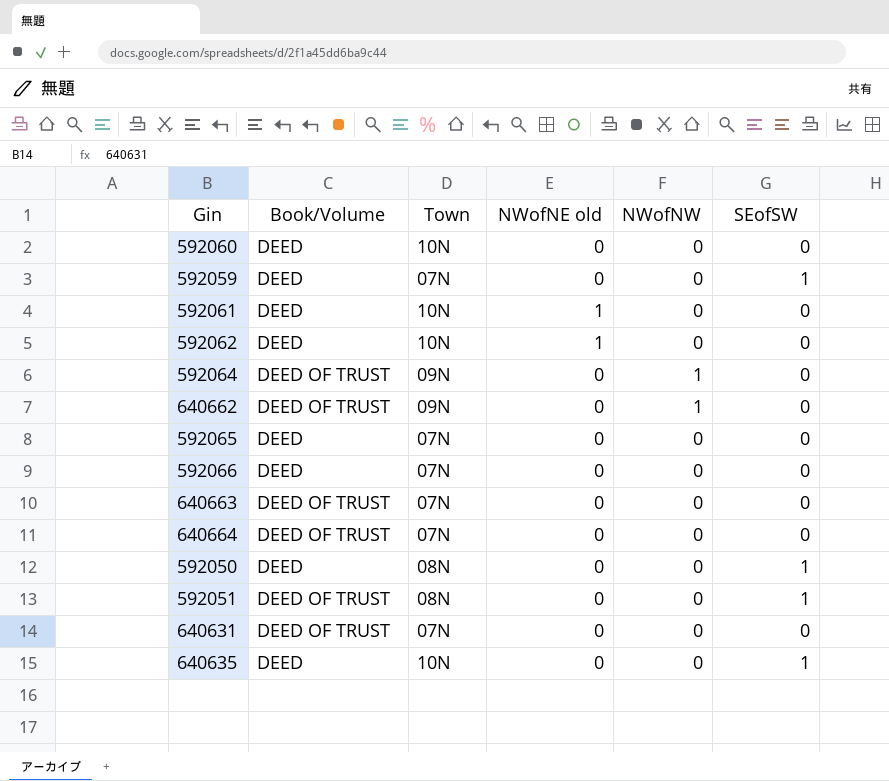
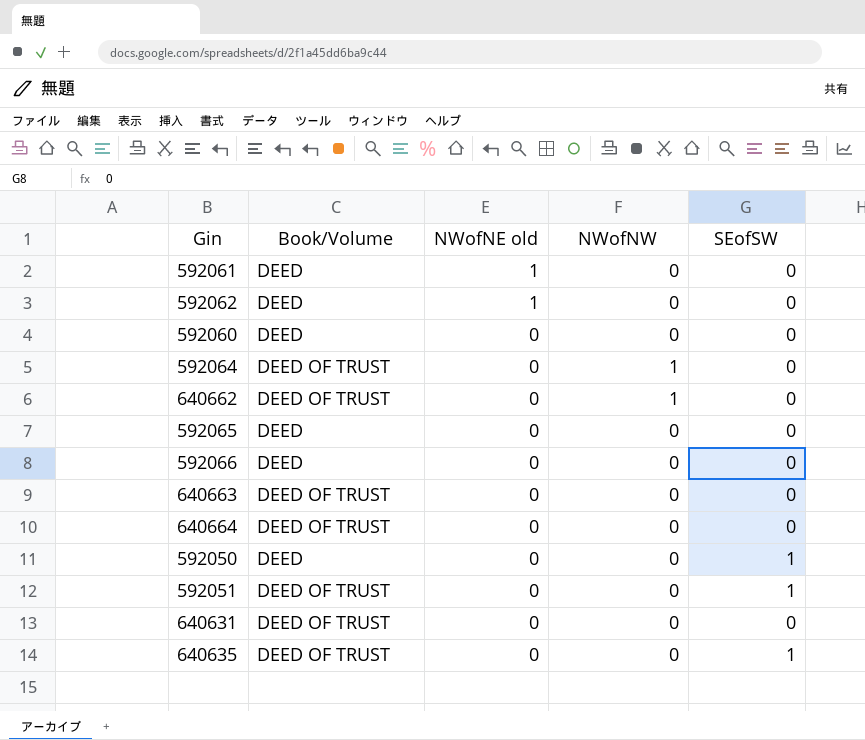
row order: none -> NWofNE old descending
column Town | position: 3 -> none
row 592059: DEED | 07N | 0 | 0 | 1 -> none
640635 | Book/Volume: DEED -> DEED OF TRUST

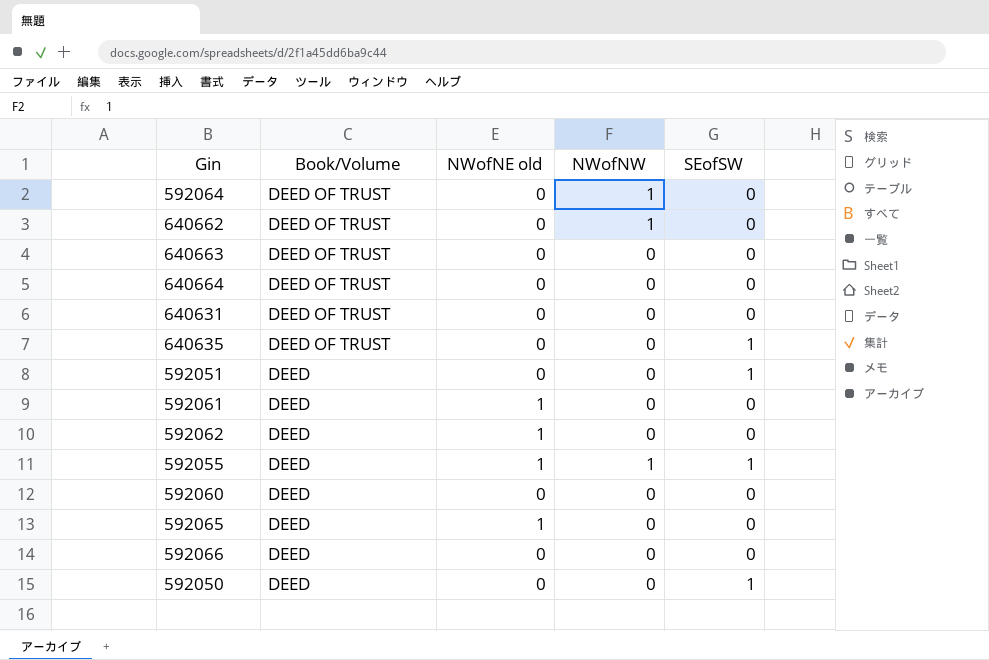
row order: NWofNE old descending -> Book/Volume descending
592051 | Book/Volume: DEED OF TRUST -> DEED
row 592055: none -> DEED | 1 | 1 | 1
592065 | NWofNE old: 0 -> 1

